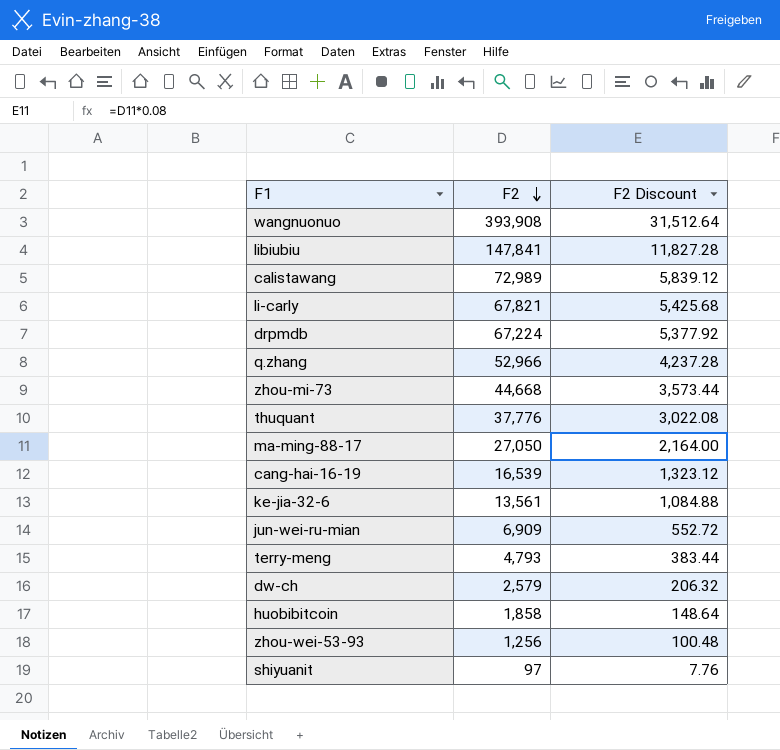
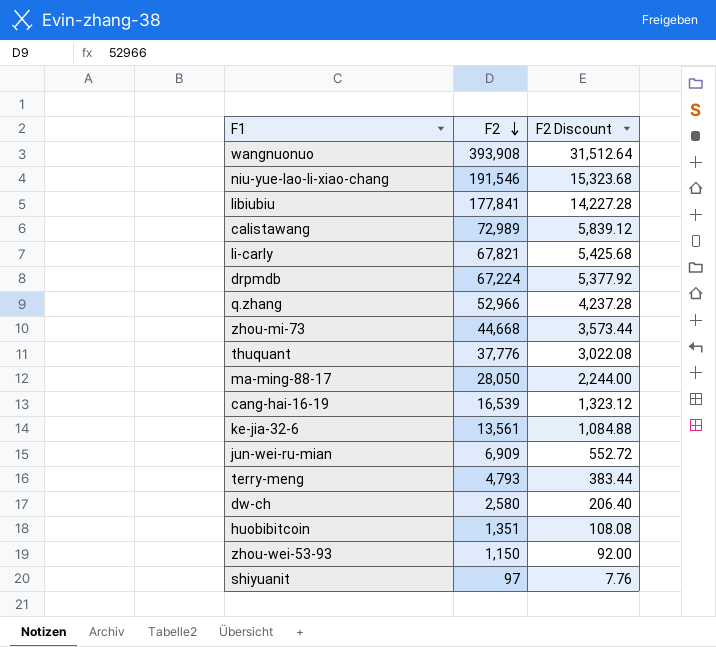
row niu-yue-lao-li-xiao-chang: none -> 191,546 | 15,323.68
libiubiu | F2: 147,841 -> 177,841
libiubiu | F2 Discount: 11,827.28 -> 14,227.28
ma-ming-88-17 | F2: 27,050 -> 28,050
ma-ming-88-17 | F2 Discount: 2,164.00 -> 2,244.00
dw-ch | F2: 2,579 -> 2,580
dw-ch | F2 Discount: 206.32 -> 206.40
huobibitcoin | F2: 1,858 -> 1,351
huobibitcoin | F2 Discount: 148.64 -> 108.08
zhou-wei-53-93 | F2: 1,256 -> 1,150
zhou-wei-53-93 | F2 Discount: 100.48 -> 92.00

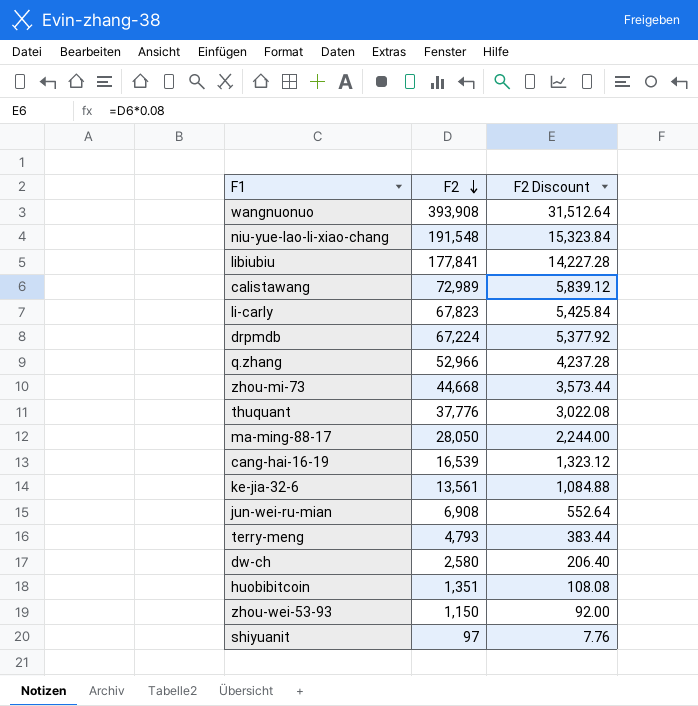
niu-yue-lao-li-xiao-chang | F2: 191,546 -> 191,548
niu-yue-lao-li-xiao-chang | F2 Discount: 15,323.68 -> 15,323.84
li-carly | F2: 67,821 -> 67,823
li-carly | F2 Discount: 5,425.68 -> 5,425.84
jun-wei-ru-mian | F2: 6,909 -> 6,908
jun-wei-ru-mian | F2 Discount: 552.72 -> 552.64

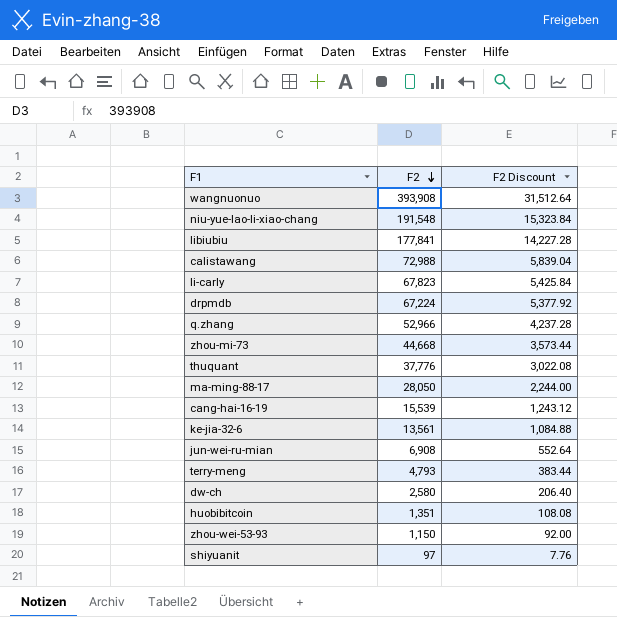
calistawang | F2: 72,989 -> 72,988
calistawang | F2 Discount: 5,839.12 -> 5,839.04
cang-hai-16-19 | F2: 16,539 -> 15,539
cang-hai-16-19 | F2 Discount: 1,323.12 -> 1,243.12

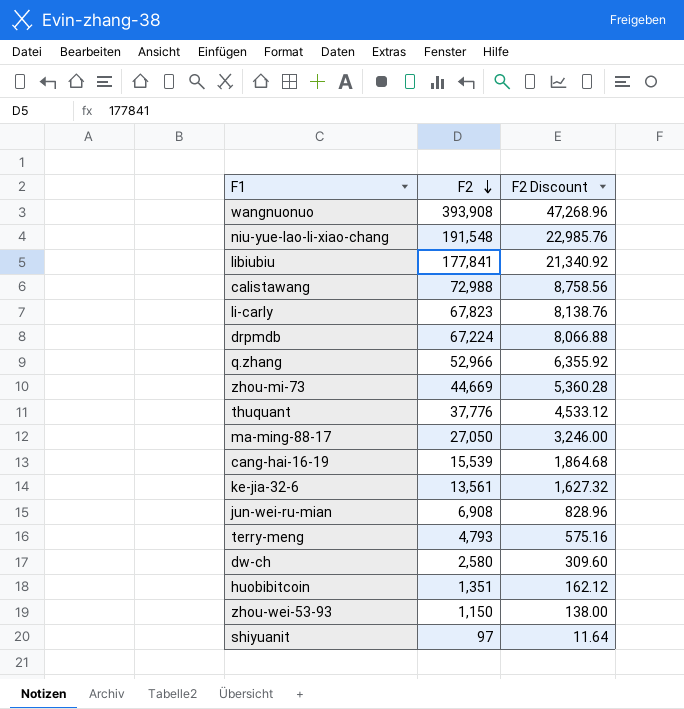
column F2 Discount | formula: [F2] * 0.08 -> [F2] * 0.12
zhou-mi-73 | F2: 44,668 -> 44,669
ma-ming-88-17 | F2: 28,050 -> 27,050

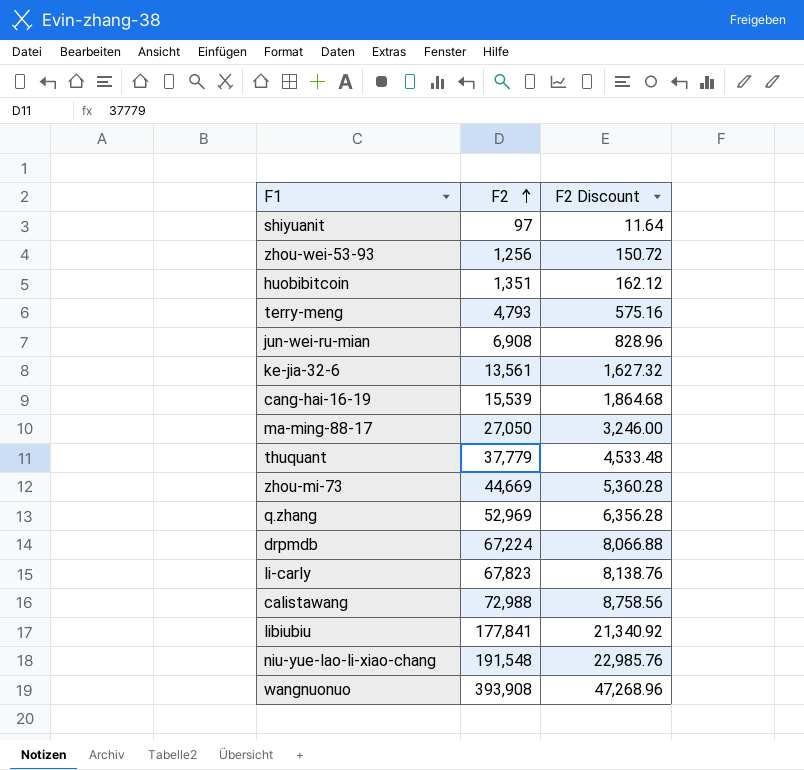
row order: F2 descending -> F2 ascending
row dw-ch: 2,580 | 309.60 -> none
zhou-wei-53-93 | F2: 1,150 -> 1,256
zhou-wei-53-93 | F2 Discount: 138.00 -> 150.72
thuquant | F2: 37,776 -> 37,779
thuquant | F2 Discount: 4,533.12 -> 4,533.48
q.zhang | F2: 52,966 -> 52,969
q.zhang | F2 Discount: 6,355.92 -> 6,356.28

